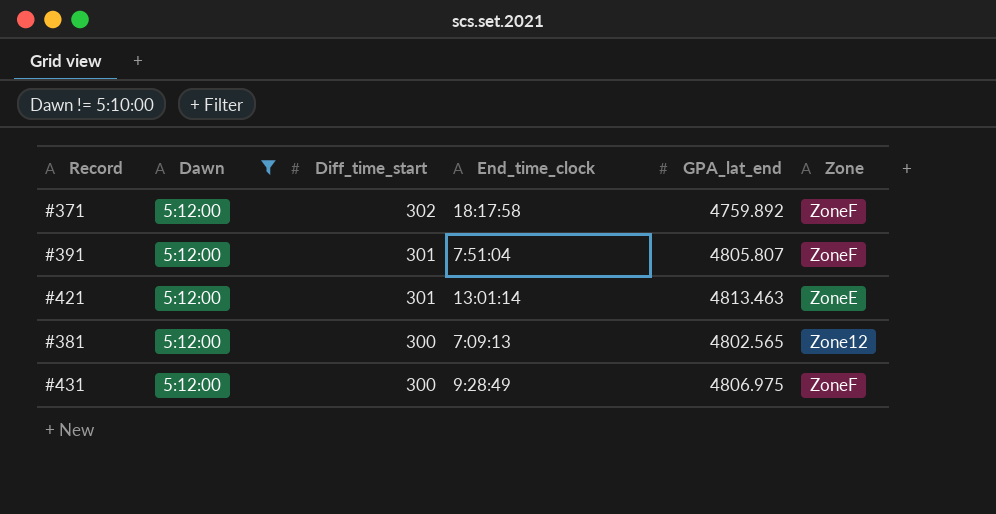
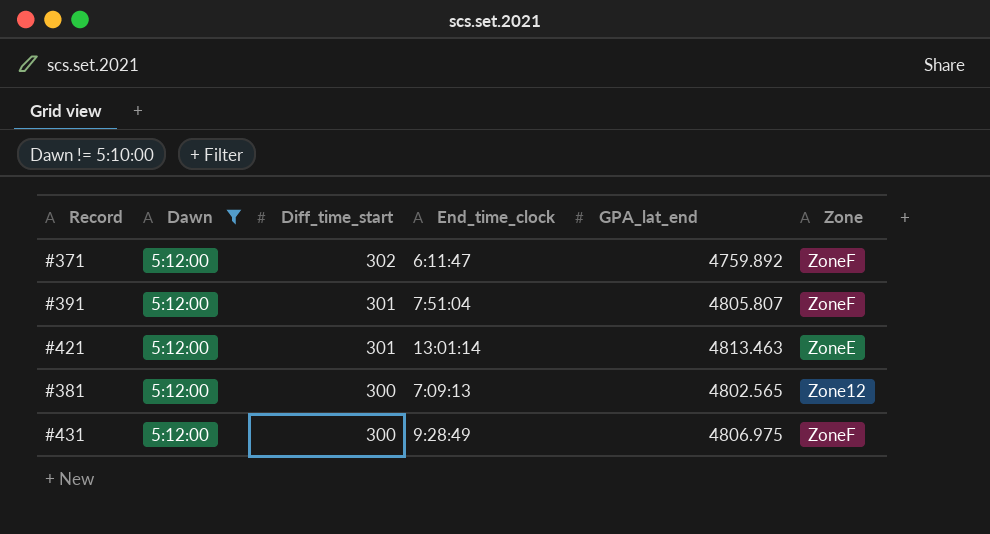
#371 | End_time_clock: 18:17:58 -> 6:11:47

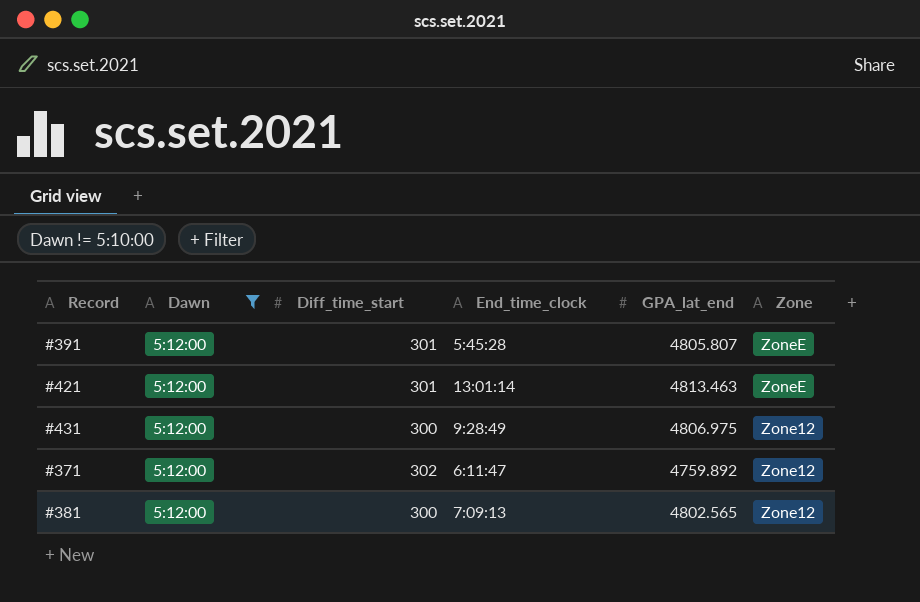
row order: Diff_time_start descending -> Zone descending
#391 | End_time_clock: 7:51:04 -> 5:45:28
#391 | Zone: ZoneF -> ZoneE
#431 | Zone: ZoneF -> Zone12
#371 | Zone: ZoneF -> Zone12

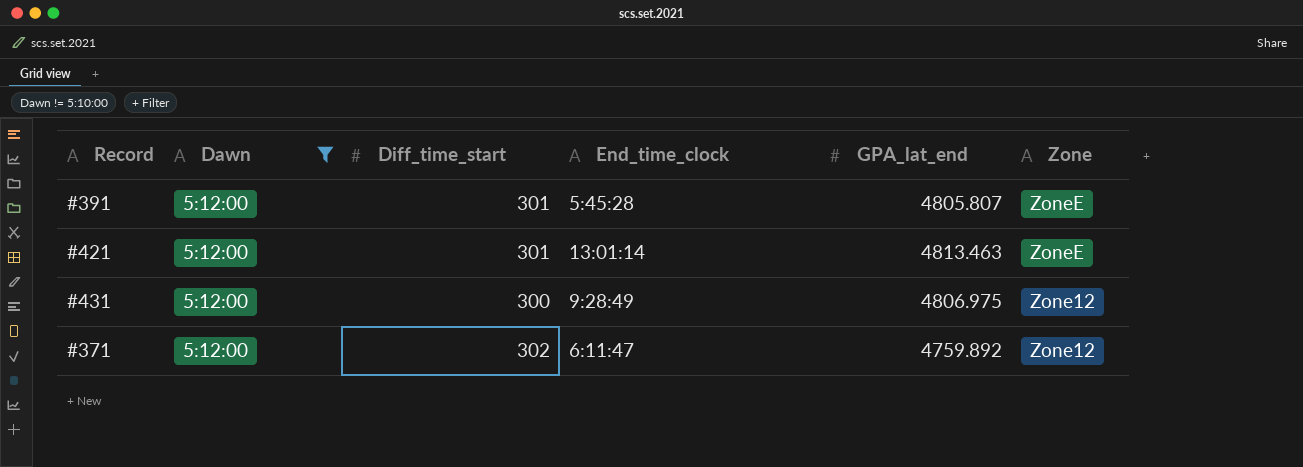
row #381: 5:12:00 | 300 | 7:09:13 | 4802.565 | Zone12 -> none

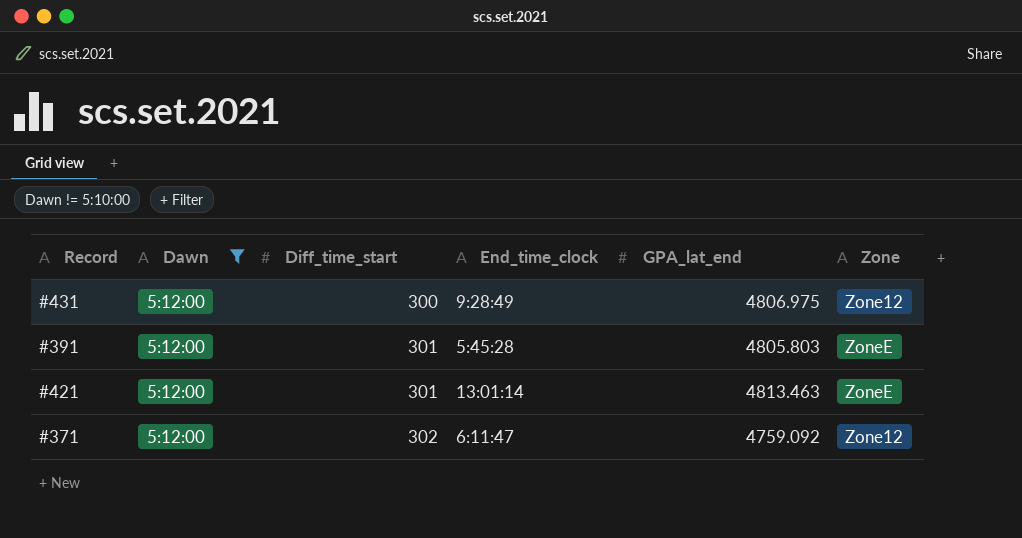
row order: Zone descending -> Diff_time_start ascending
#391 | GPA_lat_end: 4805.807 -> 4805.803
#371 | GPA_lat_end: 4759.892 -> 4759.092

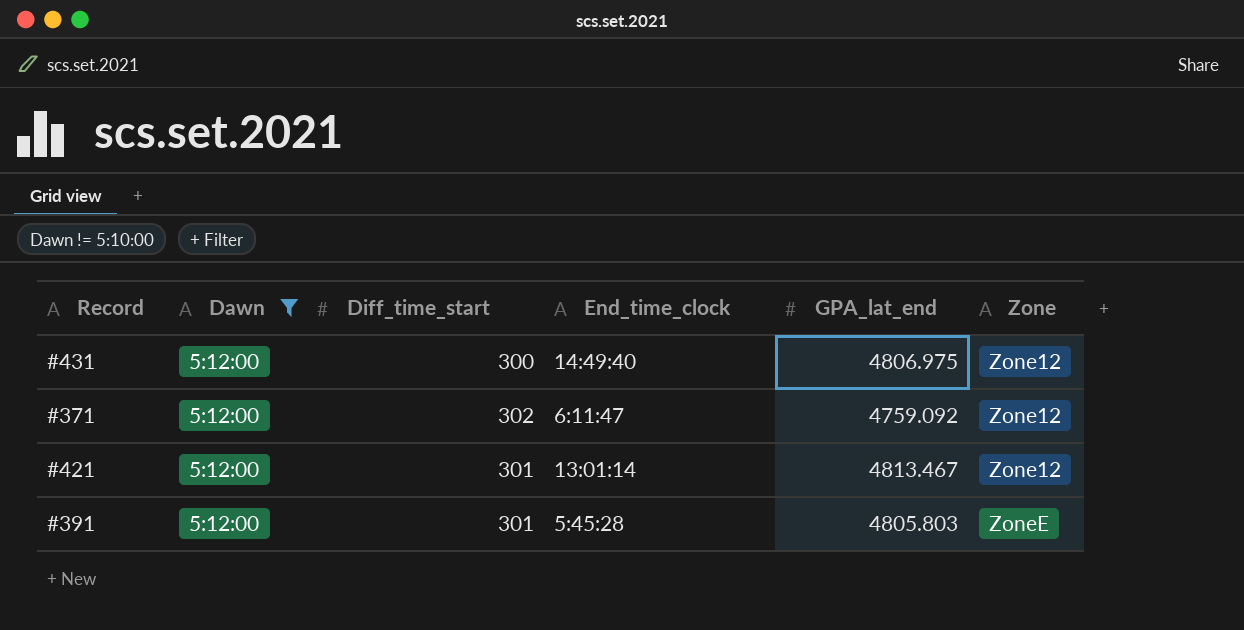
row order: Diff_time_start ascending -> Zone ascending
#431 | End_time_clock: 9:28:49 -> 14:49:40
#421 | GPA_lat_end: 4813.463 -> 4813.467
#421 | Zone: ZoneE -> Zone12

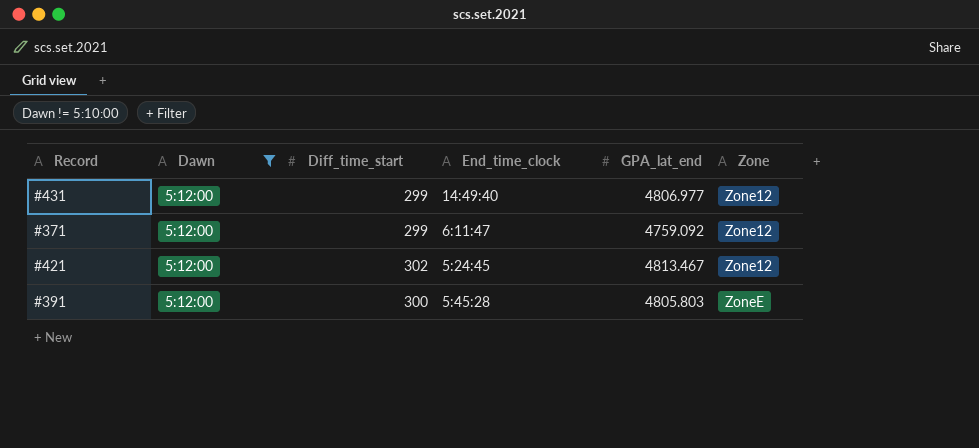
#431 | Diff_time_start: 300 -> 299
#431 | GPA_lat_end: 4806.975 -> 4806.977
#371 | Diff_time_start: 302 -> 299
#421 | Diff_time_start: 301 -> 302
#421 | End_time_clock: 13:01:14 -> 5:24:45
#391 | Diff_time_start: 301 -> 300

